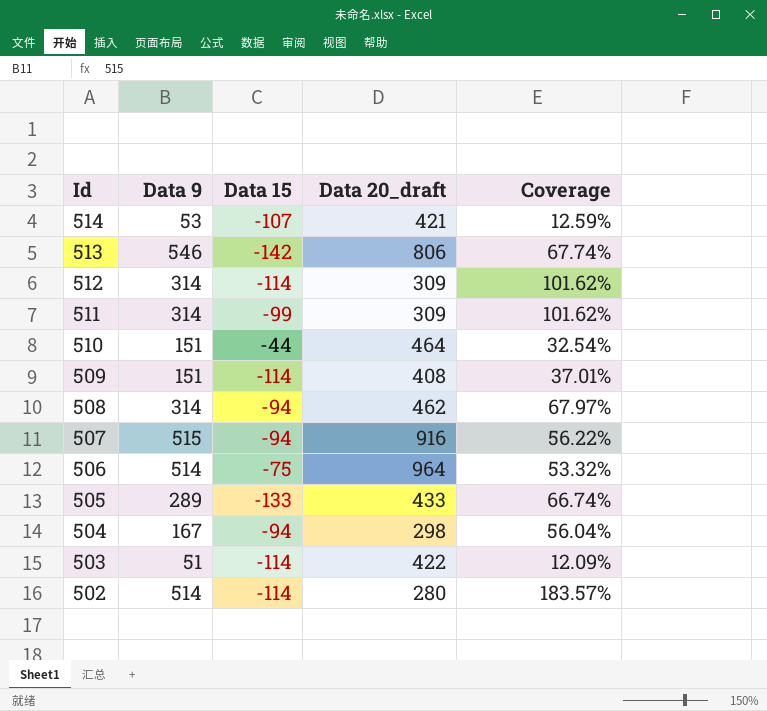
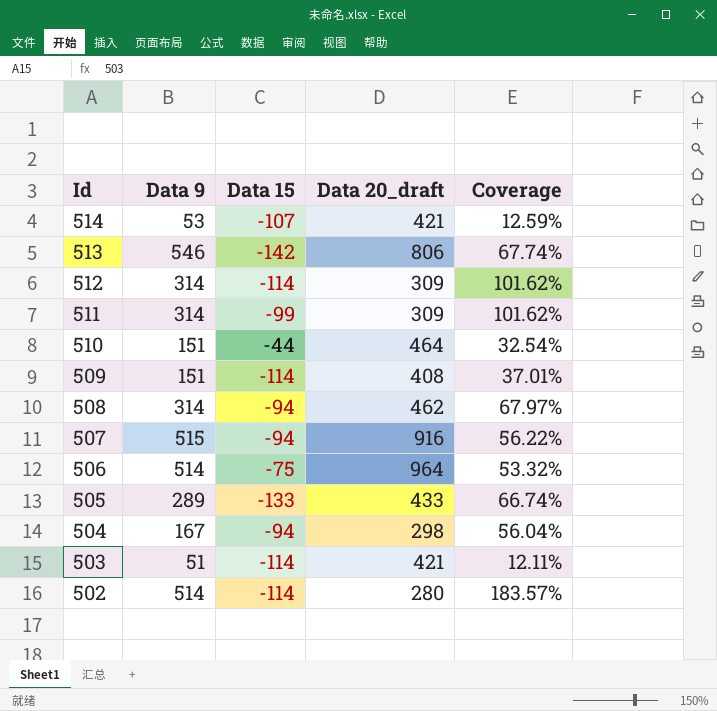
503 | Data 20_draft: 422 -> 421
503 | Coverage: 12.09% -> 12.11%

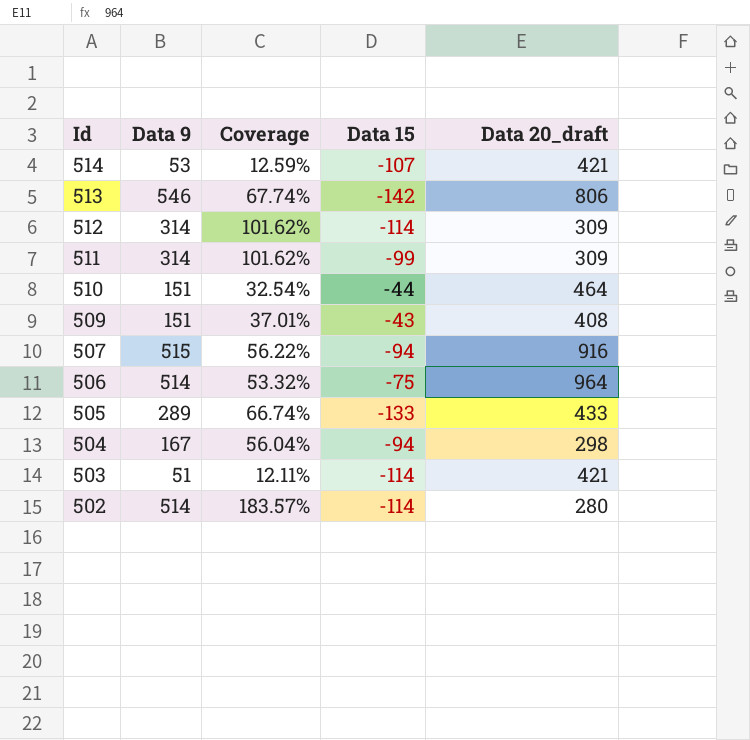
column Coverage | position: 5 -> 3
row 508: 314 | -94 | 462 | 67.97% -> none
509 | Data 15: -114 -> -43

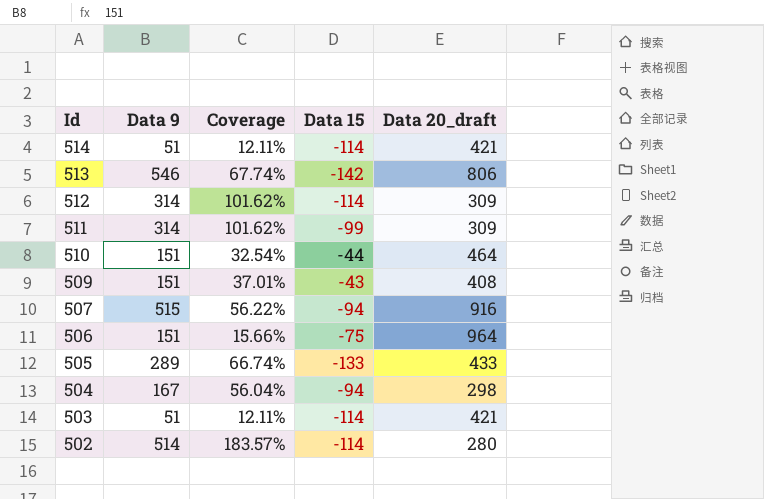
514 | Data 9: 53 -> 51
514 | Coverage: 12.59% -> 12.11%
514 | Data 15: -107 -> -114
506 | Data 9: 514 -> 151
506 | Coverage: 53.32% -> 15.66%

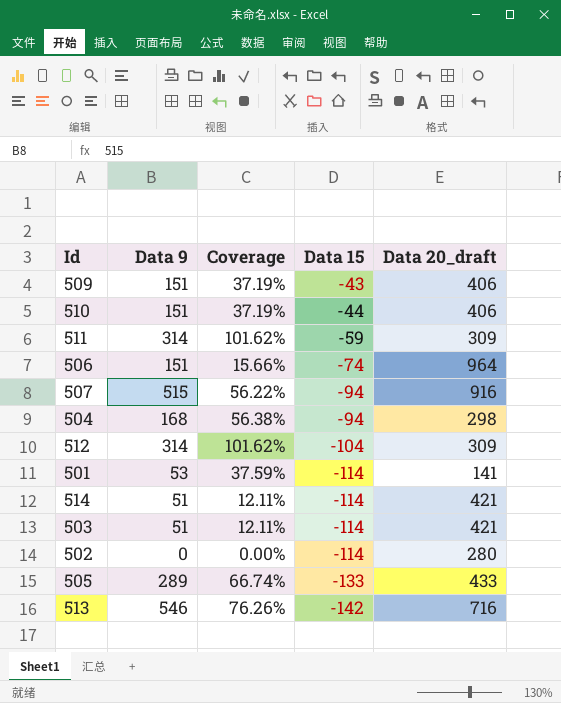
row order: Id descending -> Data 15 descending
509 | Coverage: 37.01% -> 37.19%
509 | Data 20_draft: 408 -> 406
510 | Coverage: 32.54% -> 37.19%
510 | Data 20_draft: 464 -> 406
511 | Data 15: -99 -> -59
506 | Data 15: -75 -> -74
504 | Data 9: 167 -> 168
504 | Coverage: 56.04% -> 56.38%
512 | Data 15: -114 -> -104
row 501: none -> 53 | 37.59% | -114 | 141
502 | Data 9: 514 -> 0
502 | Coverage: 183.57% -> 0.00%
513 | Coverage: 67.74% -> 76.26%
513 | Data 20_draft: 806 -> 716

